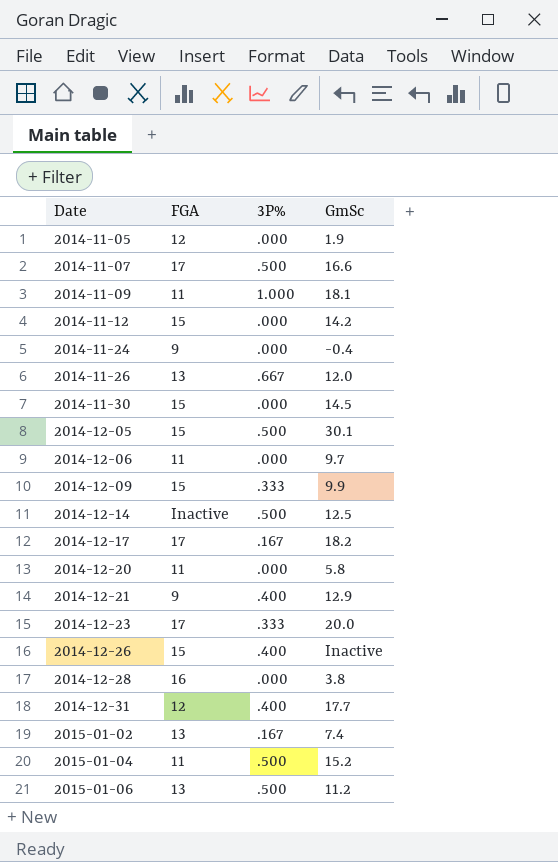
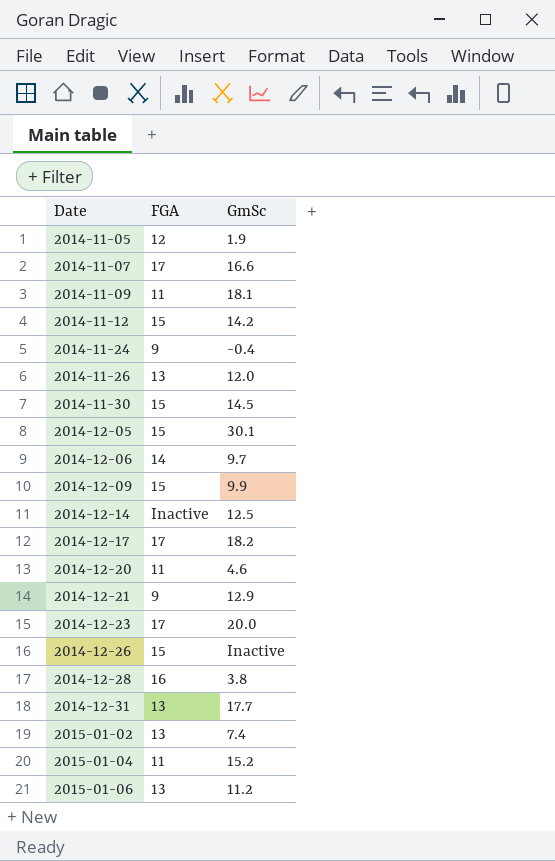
column 3P% | position: 3 -> none
2014-12-06 | FGA: 11 -> 14
2014-12-20 | GmSc: 5.8 -> 4.6
2014-12-31 | FGA: 12 -> 13

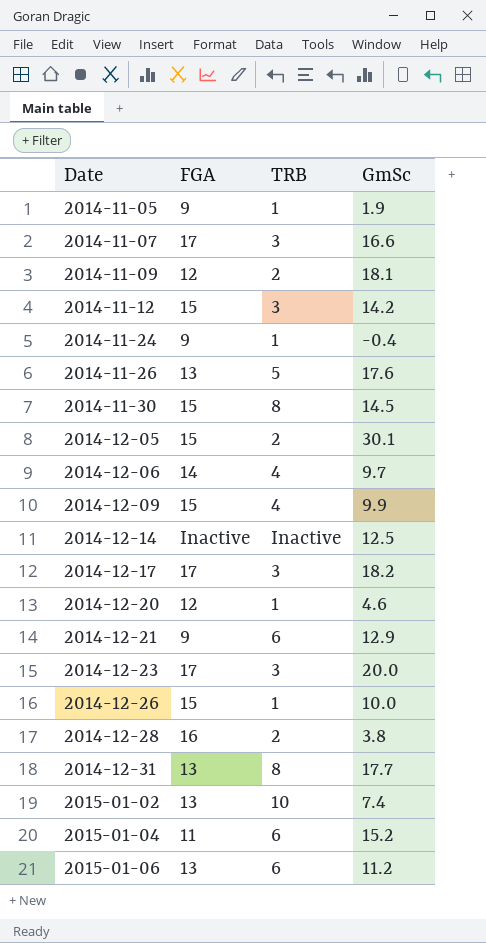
column TRB | position: none -> 3
2014-11-05 | FGA: 12 -> 9
2014-11-09 | FGA: 11 -> 12
2014-11-26 | GmSc: 12.0 -> 17.6
2014-12-20 | FGA: 11 -> 12
2014-12-26 | GmSc: Inactive -> 10.0

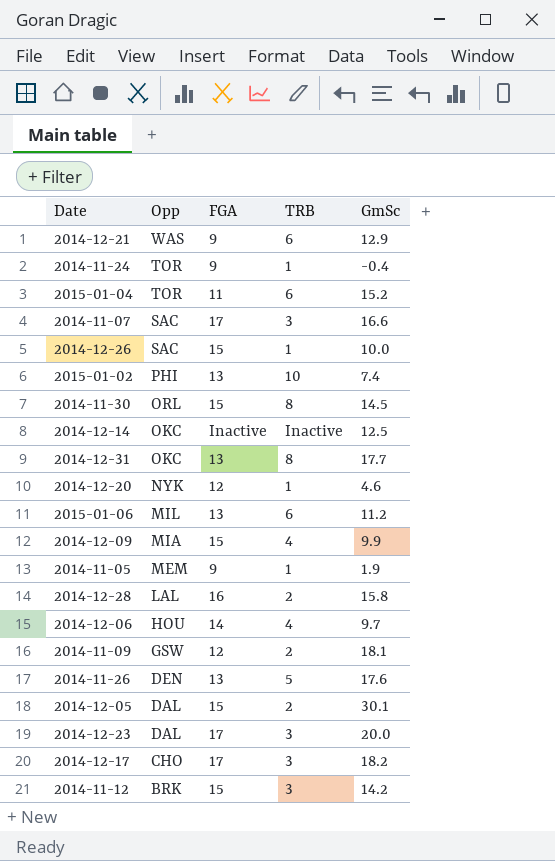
row order: Date ascending -> Opp descending
column Opp | position: none -> 2
2014-12-28 | GmSc: 3.8 -> 15.8

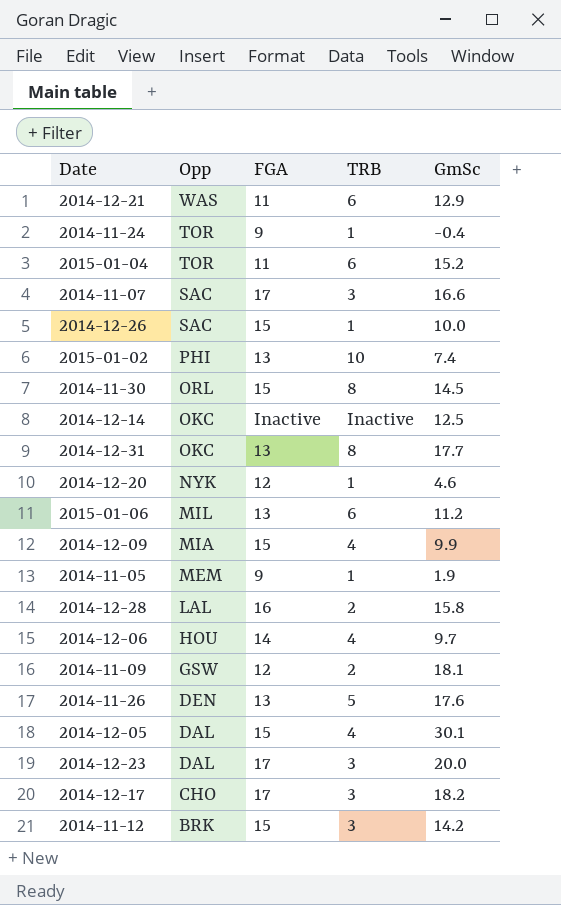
2014-12-21 | FGA: 9 -> 11
2014-12-05 | TRB: 2 -> 4

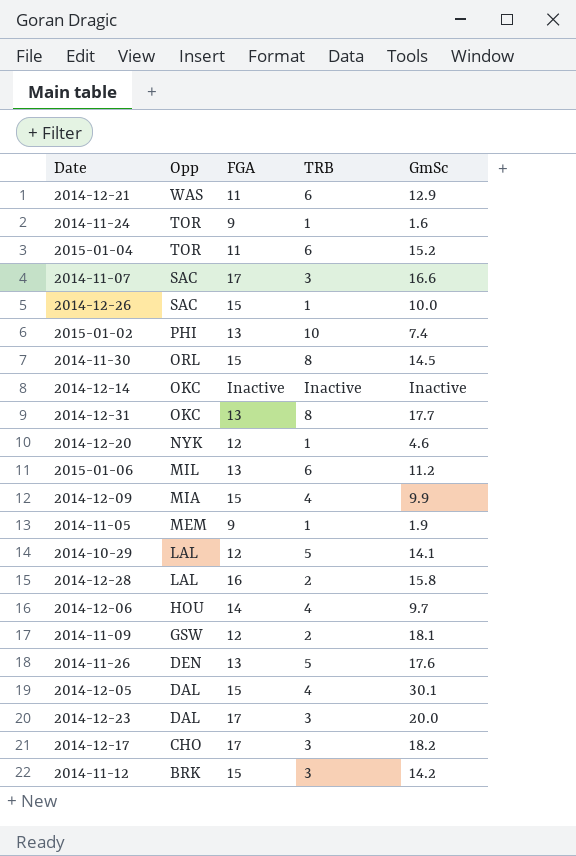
2014-11-24 | GmSc: -0.4 -> 1.6
2014-12-14 | GmSc: 12.5 -> Inactive
row 2014-10-29: none -> LAL | 12 | 5 | 14.1

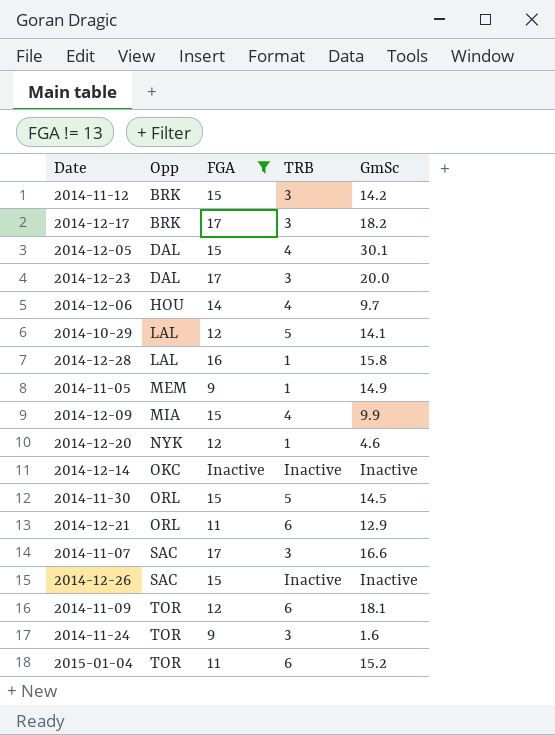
filter: none -> FGA != 13
row order: Opp descending -> Opp ascending
2014-12-17 | Opp: CHO -> BRK
2014-12-28 | TRB: 2 -> 1
2014-11-05 | GmSc: 1.9 -> 14.9
2014-11-30 | TRB: 8 -> 5
2014-12-21 | Opp: WAS -> ORL
2014-12-26 | TRB: 1 -> Inactive
2014-12-26 | GmSc: 10.0 -> Inactive
2014-11-09 | Opp: GSW -> TOR
2014-11-09 | TRB: 2 -> 6
2014-11-24 | TRB: 1 -> 3

